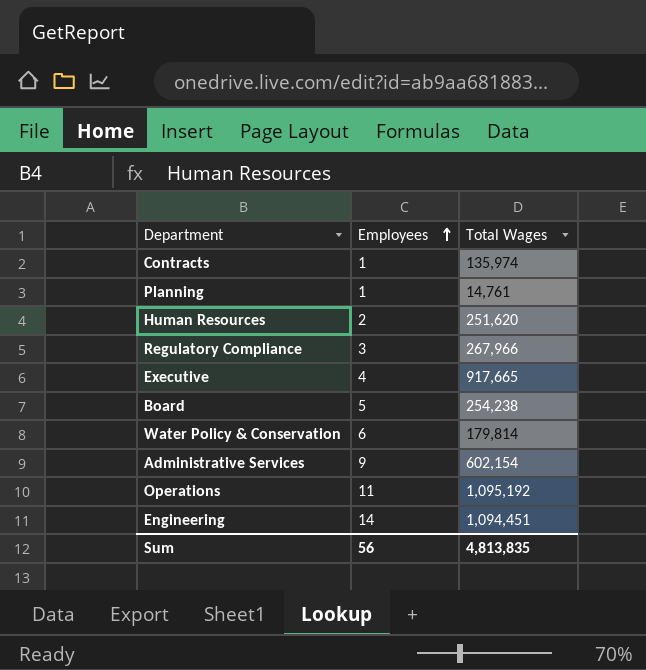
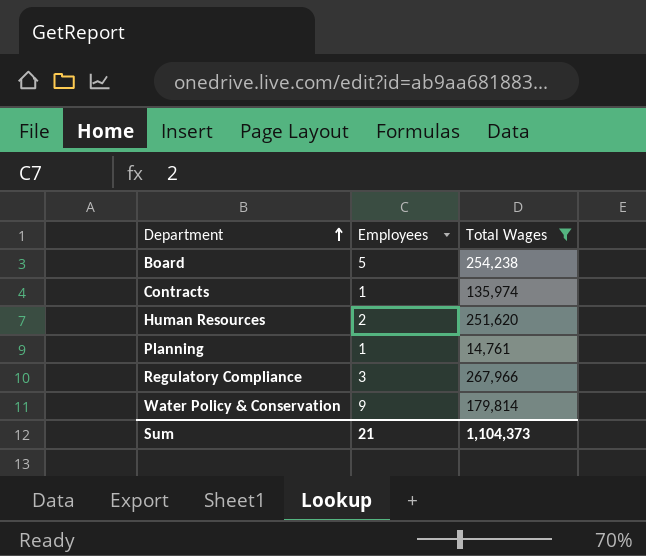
filter: none -> Total Wages <= 267,966
row order: Employees ascending -> Department ascending
Water Policy & Conservation | Employees: 6 -> 9
Sum | Employees: 56 -> 21
Sum | Total Wages: 4,813,835 -> 1,104,373

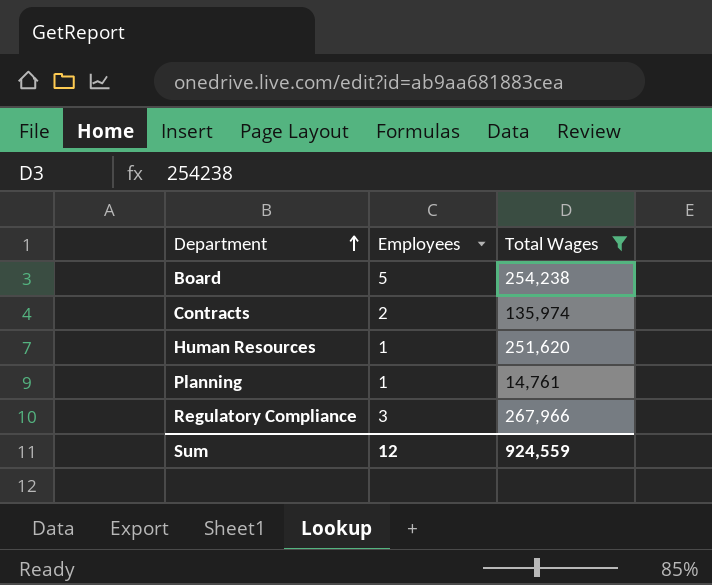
row Water Policy & Conservation: 9 | 179,814 -> none
Contracts | Employees: 1 -> 2
Human Resources | Employees: 2 -> 1
Sum | Employees: 21 -> 12
Sum | Total Wages: 1,104,373 -> 924,559

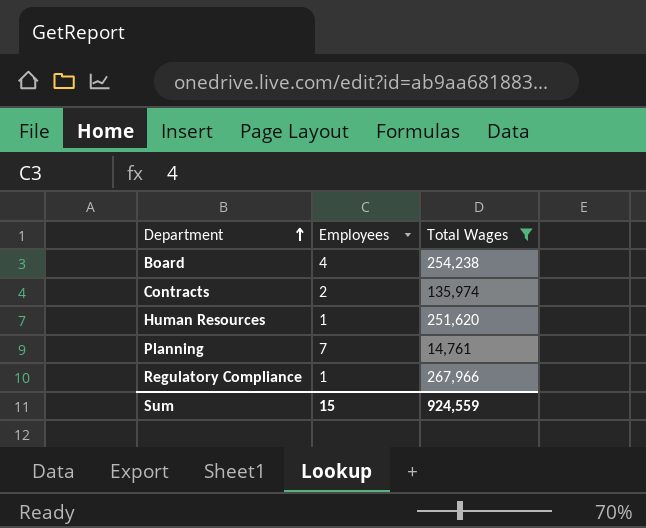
Board | Employees: 5 -> 4
Planning | Employees: 1 -> 7
Regulatory Compliance | Employees: 3 -> 1
Sum | Employees: 12 -> 15

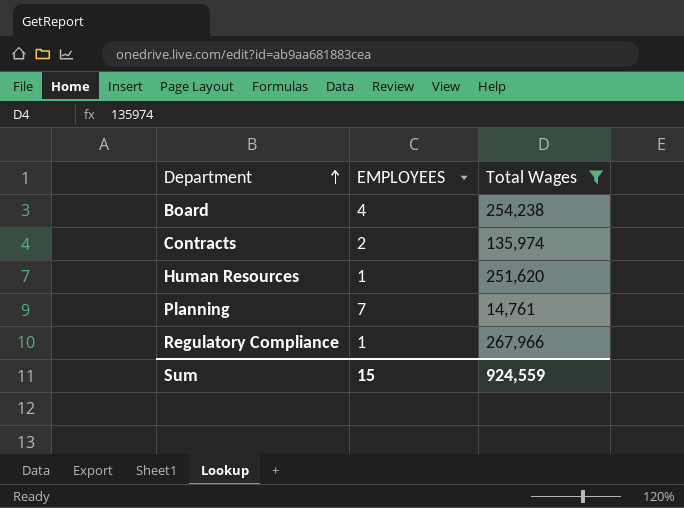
column name: Employees -> EMPLOYEES

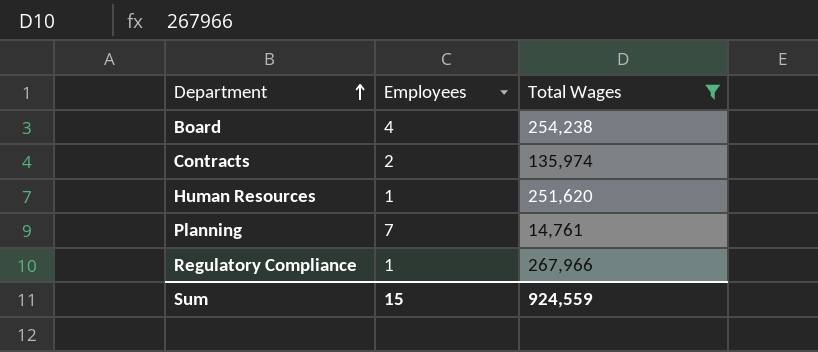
column name: EMPLOYEES -> Employees

